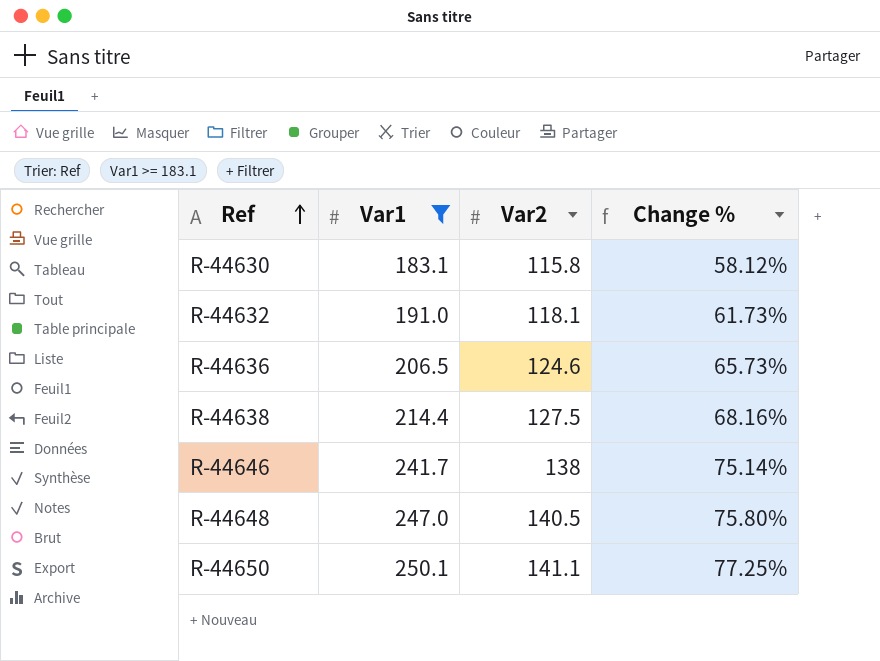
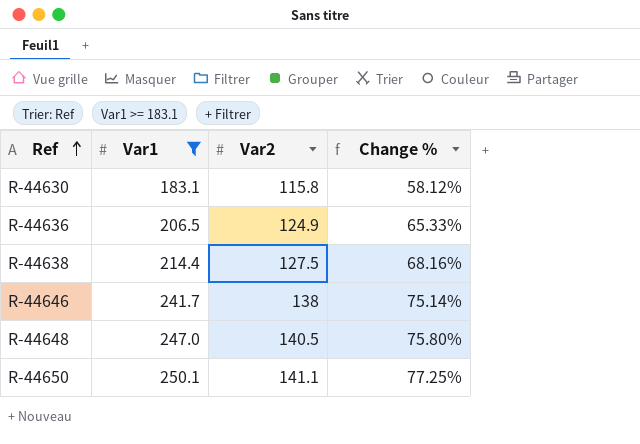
row R-44632: 191.0 | 118.1 | 61.73% -> none
R-44636 | Var2: 124.6 -> 124.9
R-44636 | Change %: 65.73% -> 65.33%

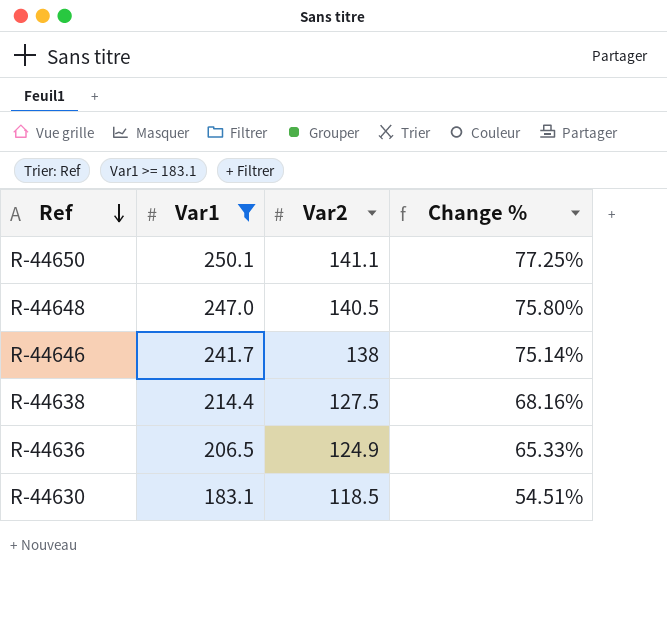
row order: Ref ascending -> Ref descending
R-44630 | Var2: 115.8 -> 118.5
R-44630 | Change %: 58.12% -> 54.51%

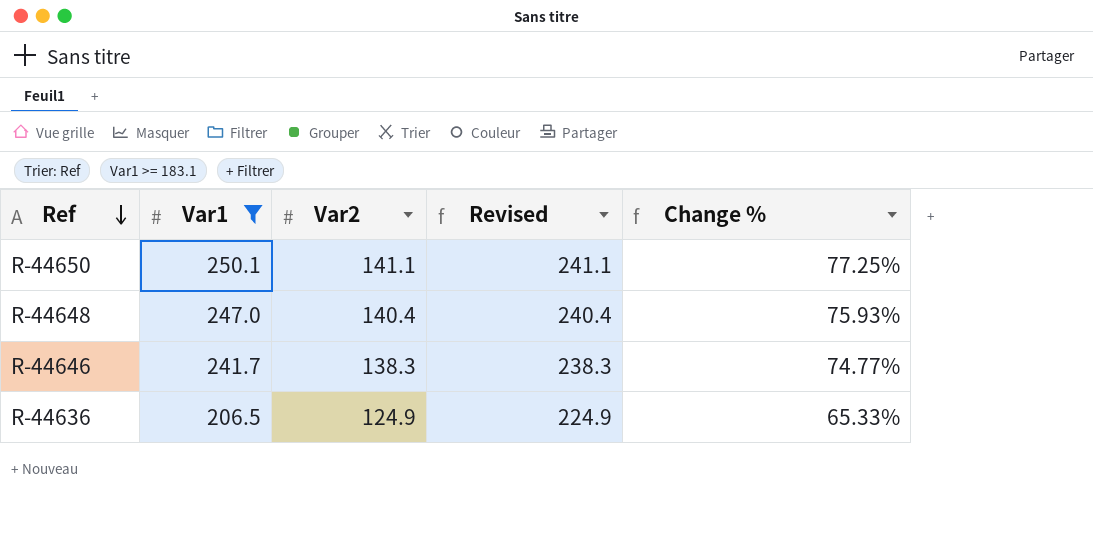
column Revised | formula: none -> [Var2] + 100
row R-44638: 214.4 | 127.5 | 68.16% -> none
row R-44630: 183.1 | 118.5 | 54.51% -> none
R-44648 | Var2: 140.5 -> 140.4
R-44648 | Change %: 75.80% -> 75.93%
R-44646 | Var2: 138 -> 138.3
R-44646 | Change %: 75.14% -> 74.77%

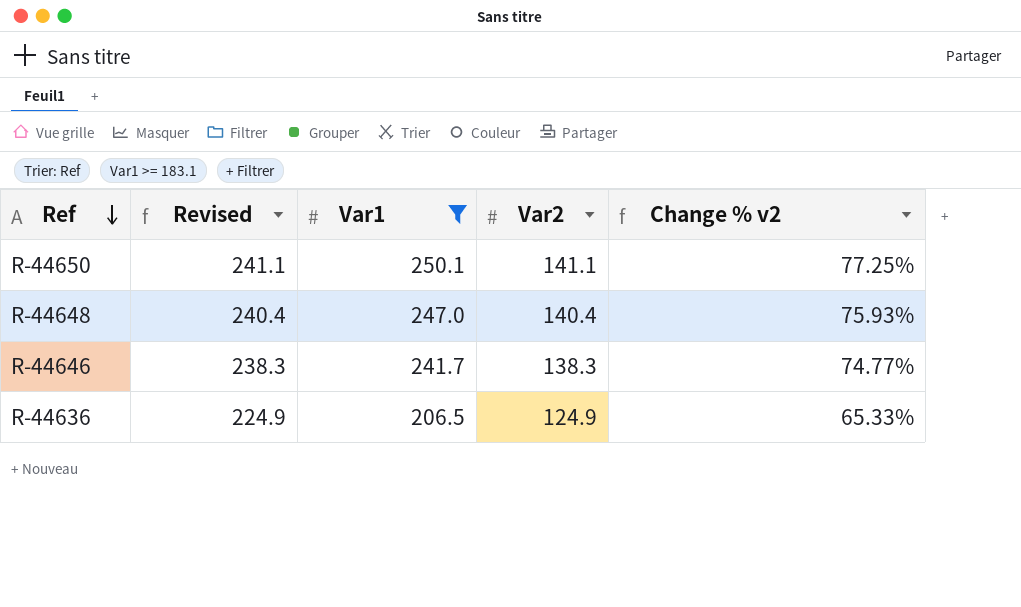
column Revised | position: 4 -> 2
column name: Change % -> Change % v2

